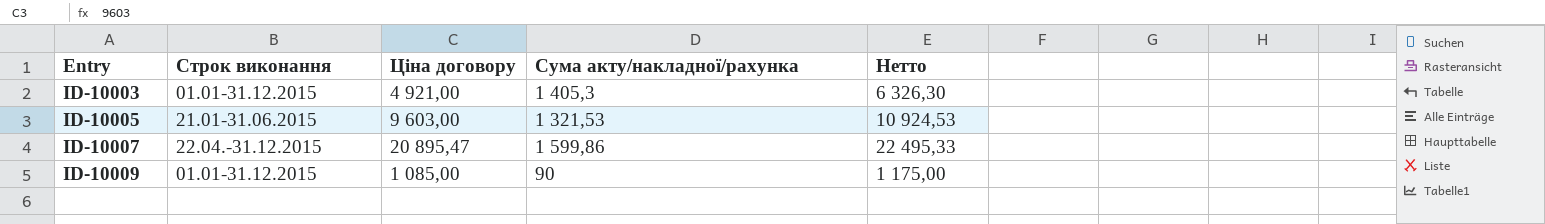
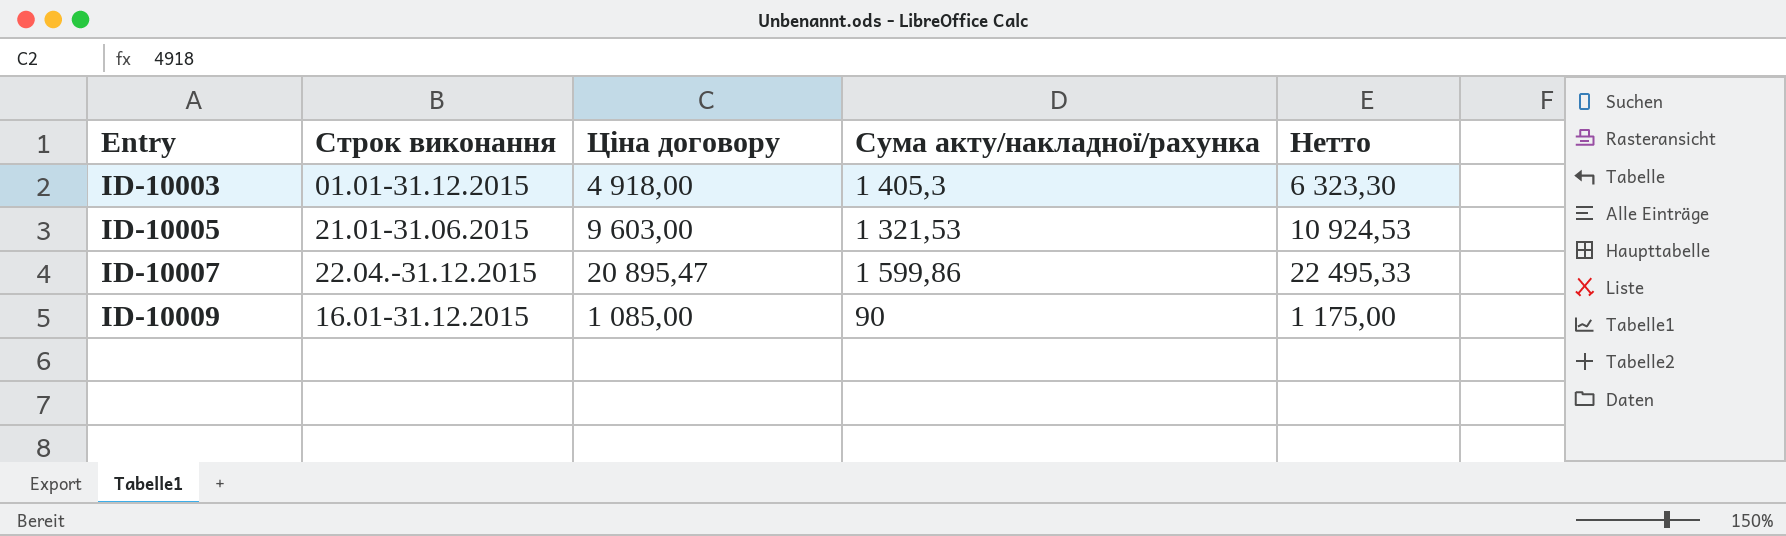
ID-10003 | Ціна договору: 4 921,00 -> 4 918,00
ID-10003 | Нетто: 6 326,30 -> 6 323,30
ID-10009 | Строк виконання: 01.01-31.12.2015 -> 16.01-31.12.2015

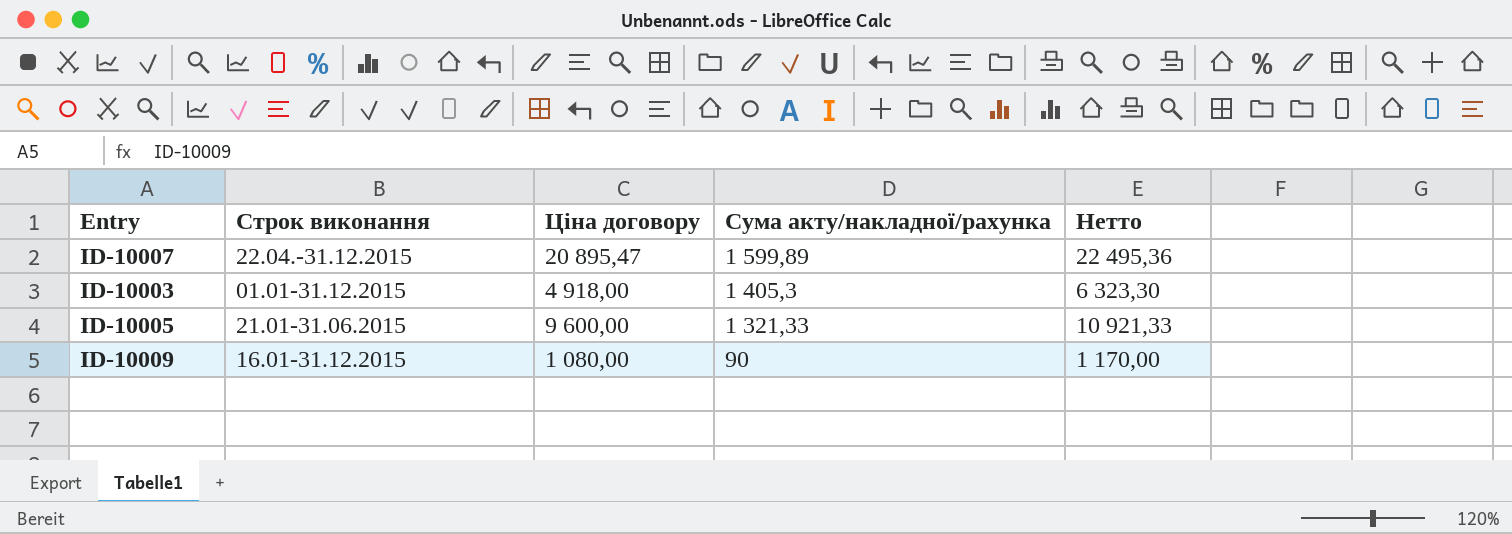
row order: Entry ascending -> Сума акту/накладної/рахунка descending
ID-10007 | Сума акту/накладної/рахунка: 1 599,86 -> 1 599,89
ID-10007 | Нетто: 22 495,33 -> 22 495,36
ID-10005 | Ціна договору: 9 603,00 -> 9 600,00
ID-10005 | Сума акту/накладної/рахунка: 1 321,53 -> 1 321,33
ID-10005 | Нетто: 10 924,53 -> 10 921,33
ID-10009 | Ціна договору: 1 085,00 -> 1 080,00
ID-10009 | Нетто: 1 175,00 -> 1 170,00

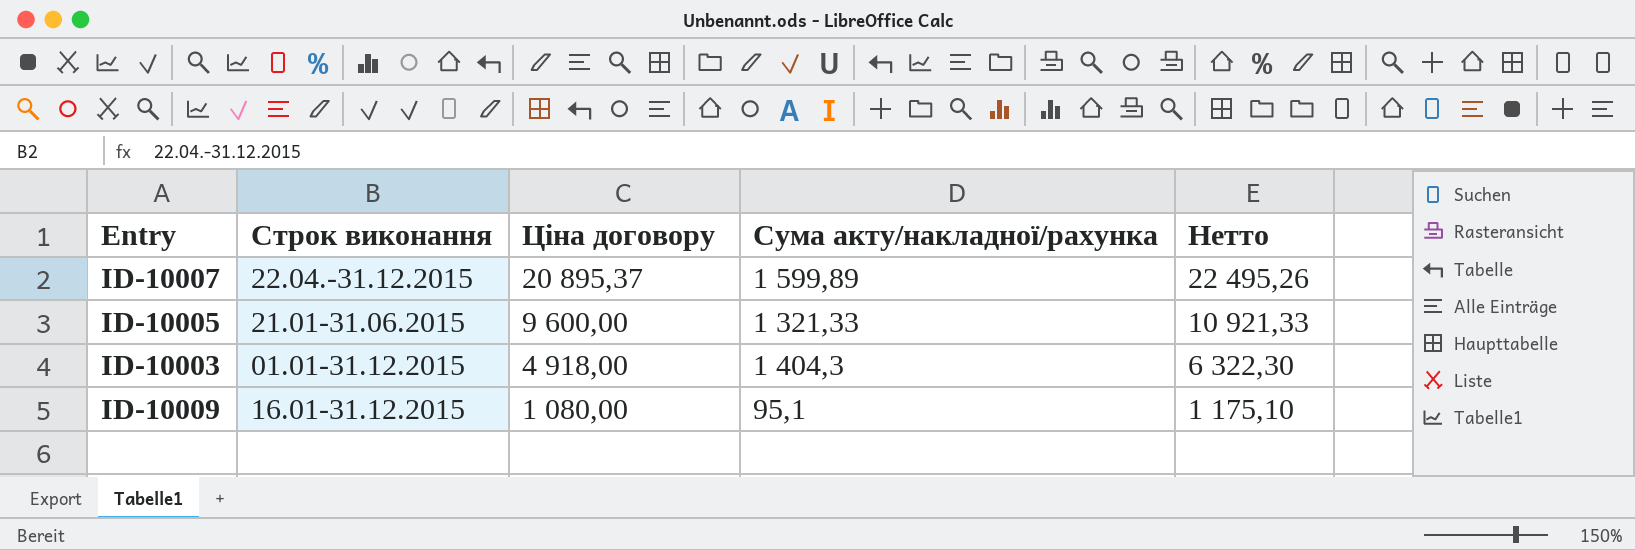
row order: Сума акту/накладної/рахунка descending -> Ціна договору descending
ID-10007 | Ціна договору: 20 895,47 -> 20 895,37
ID-10007 | Нетто: 22 495,36 -> 22 495,26
ID-10003 | Сума акту/накладної/рахунка: 1 405,3 -> 1 404,3
ID-10003 | Нетто: 6 323,30 -> 6 322,30
ID-10009 | Сума акту/накладної/рахунка: 90 -> 95,1
ID-10009 | Нетто: 1 170,00 -> 1 175,10

